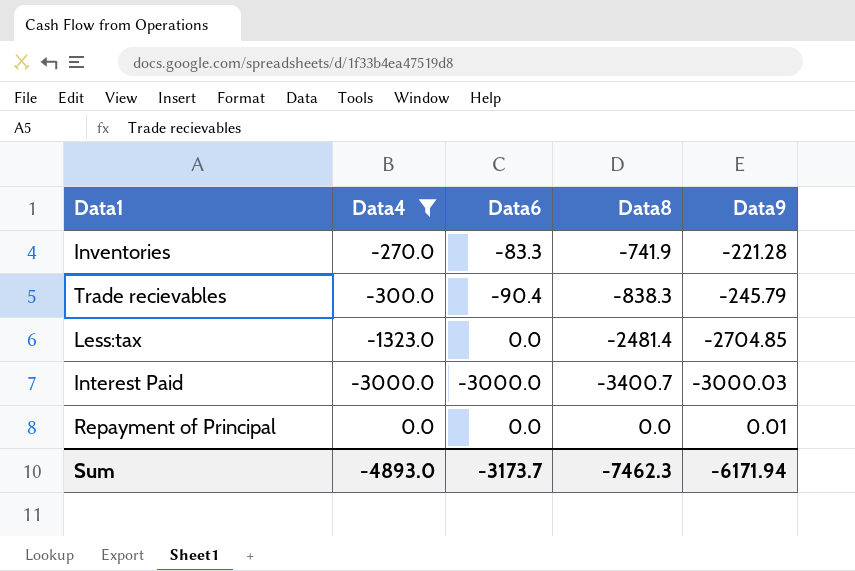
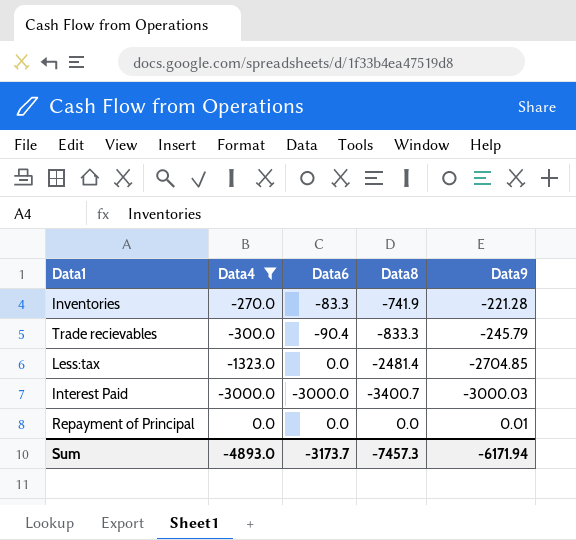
Trade recievables | Data8: -838.3 -> -833.3
Sum | Data8: -7462.3 -> -7457.3

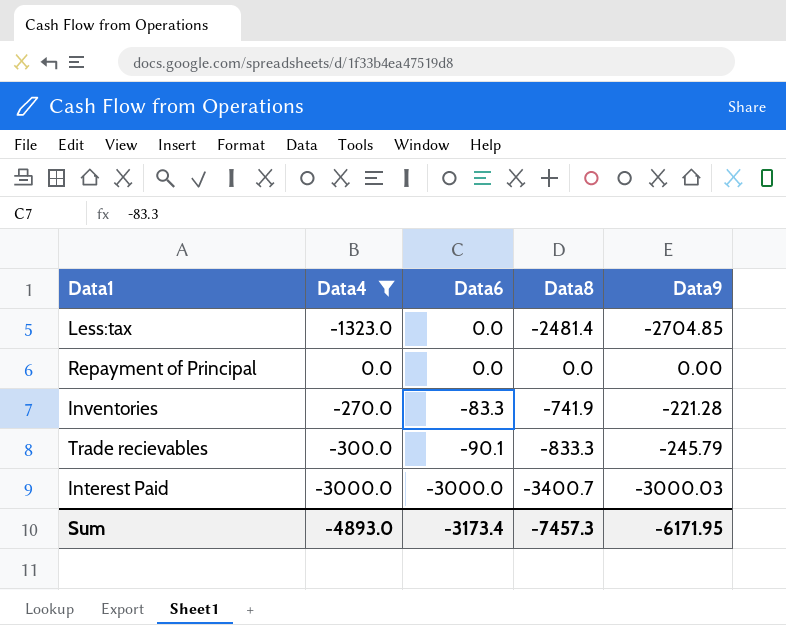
row order: none -> Data6 descending
Repayment of Principal | Data9: 0.01 -> 0.00
Trade recievables | Data6: -90.4 -> -90.1
Sum | Data6: -3173.7 -> -3173.4
Sum | Data9: -6171.94 -> -6171.95

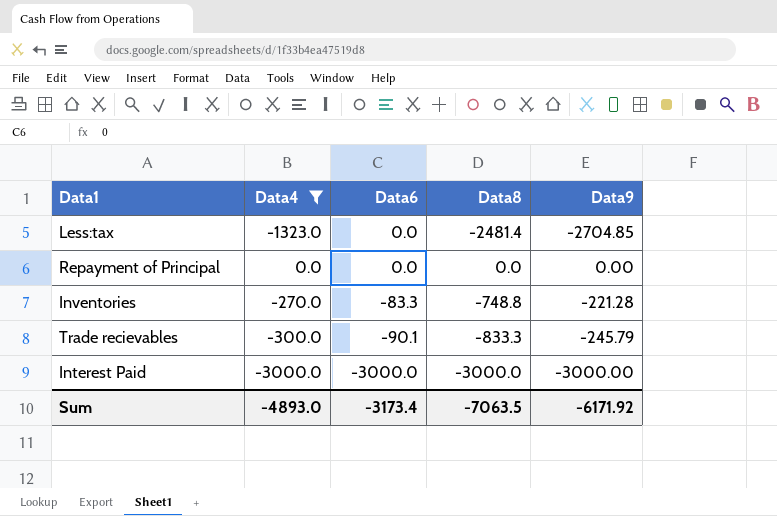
Inventories | Data8: -741.9 -> -748.8
Interest Paid | Data8: -3400.7 -> -3000.0
Interest Paid | Data9: -3000.03 -> -3000.00
Sum | Data8: -7457.3 -> -7063.5
Sum | Data9: -6171.95 -> -6171.92

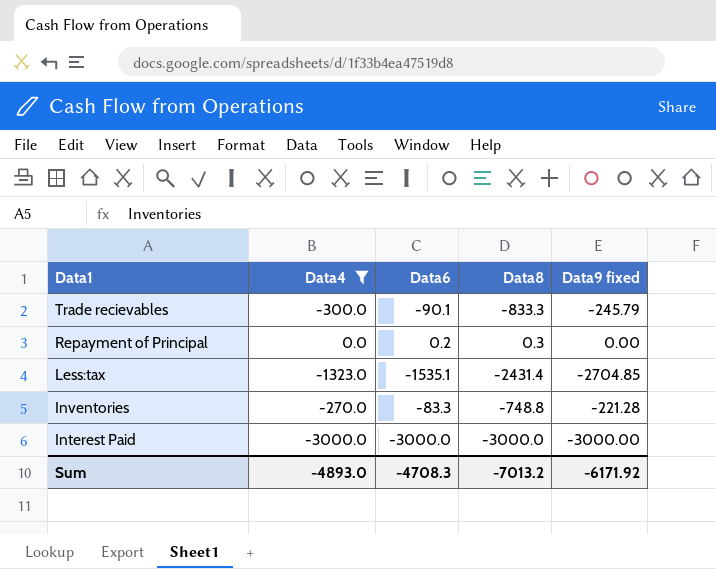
row order: Data6 descending -> Data1 descending
column name: Data9 -> Data9 fixed
Repayment of Principal | Data6: 0.0 -> 0.2
Repayment of Principal | Data8: 0.0 -> 0.3
Less:tax | Data6: 0.0 -> -1535.1
Less:tax | Data8: -2481.4 -> -2431.4
Sum | Data6: -3173.4 -> -4708.3
Sum | Data8: -7063.5 -> -7013.2

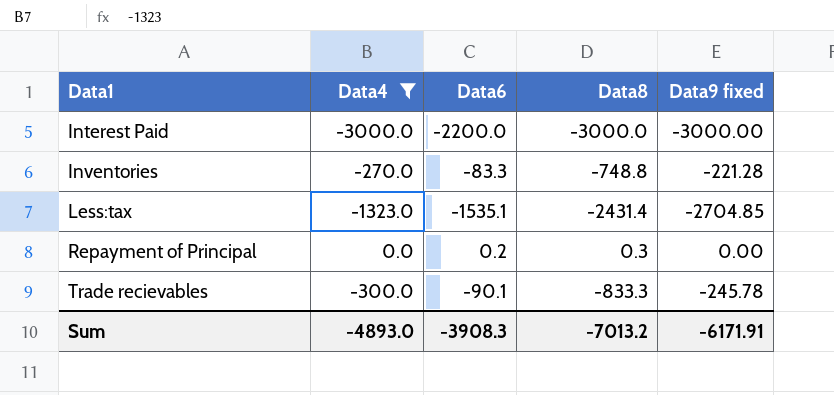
row order: Data1 descending -> Data1 ascending
Interest Paid | Data6: -3000.0 -> -2200.0
Trade recievables | Data9 fixed: -245.79 -> -245.78
Sum | Data6: -4708.3 -> -3908.3
Sum | Data9 fixed: -6171.92 -> -6171.91

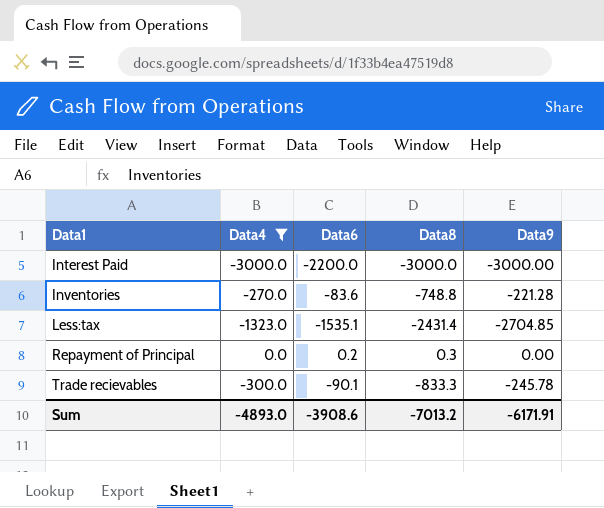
column name: Data9 fixed -> Data9
Inventories | Data6: -83.3 -> -83.6
Sum | Data6: -3908.3 -> -3908.6

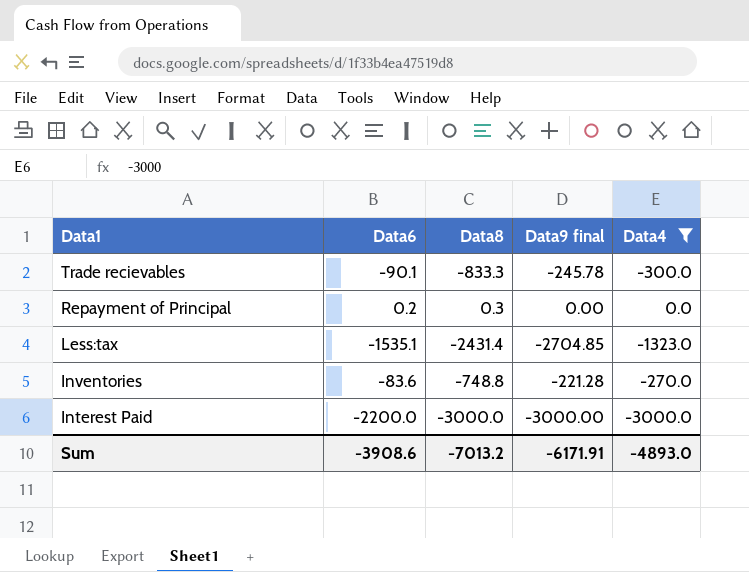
row order: Data1 ascending -> Data1 descending
column name: Data9 -> Data9 final
column Data4 | position: 2 -> 5

